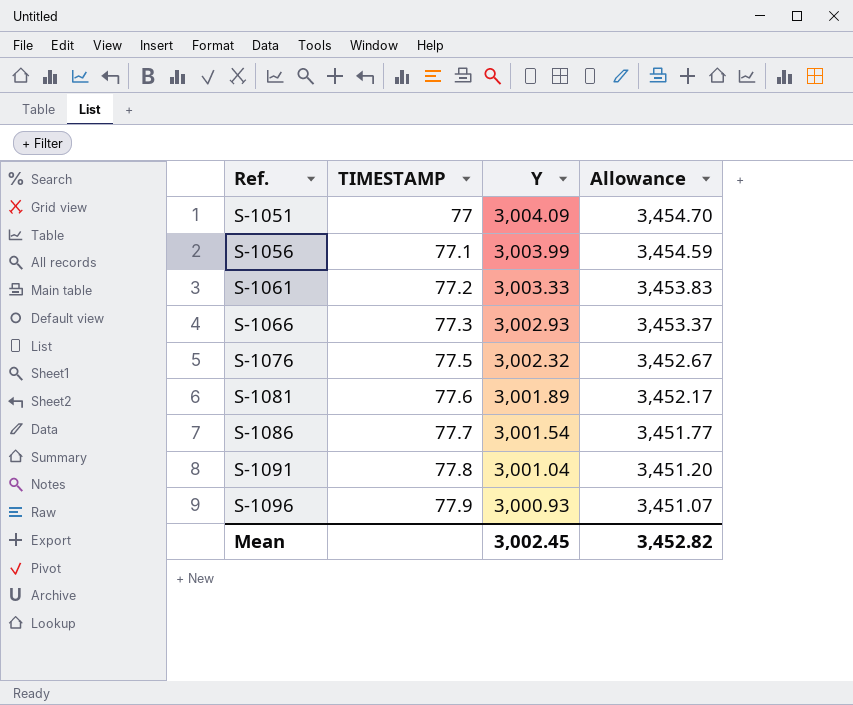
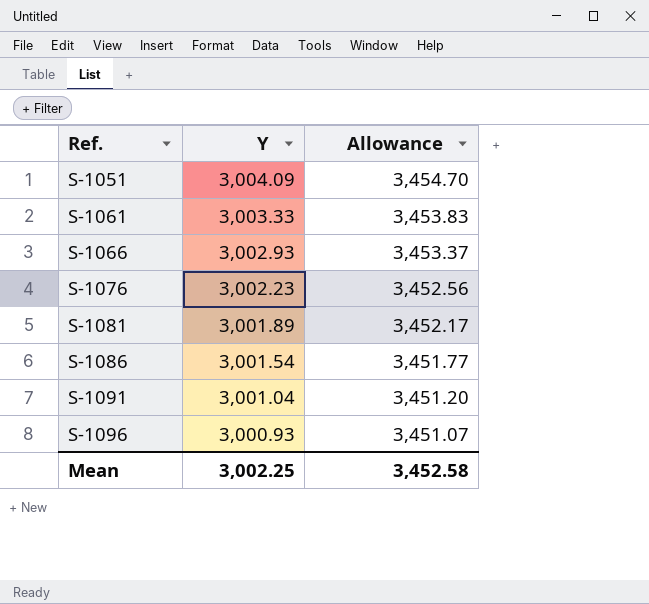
column TIMESTAMP | position: 2 -> none
row S-1056: 77.1 | 3,003.99 | 3,454.59 -> none
S-1076 | Y: 3,002.32 -> 3,002.23
S-1076 | Allowance: 3,452.67 -> 3,452.56
Mean | Y: 3,002.45 -> 3,002.25
Mean | Allowance: 3,452.82 -> 3,452.58

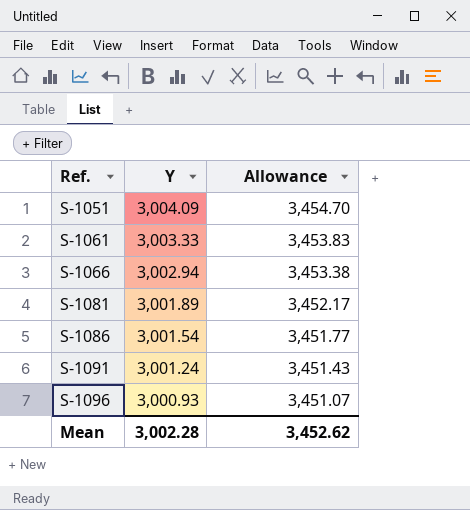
row S-1076: 3,002.23 | 3,452.56 -> none
S-1066 | Y: 3,002.93 -> 3,002.94
S-1066 | Allowance: 3,453.37 -> 3,453.38
S-1091 | Y: 3,001.04 -> 3,001.24
S-1091 | Allowance: 3,451.20 -> 3,451.43
Mean | Y: 3,002.25 -> 3,002.28
Mean | Allowance: 3,452.58 -> 3,452.62

